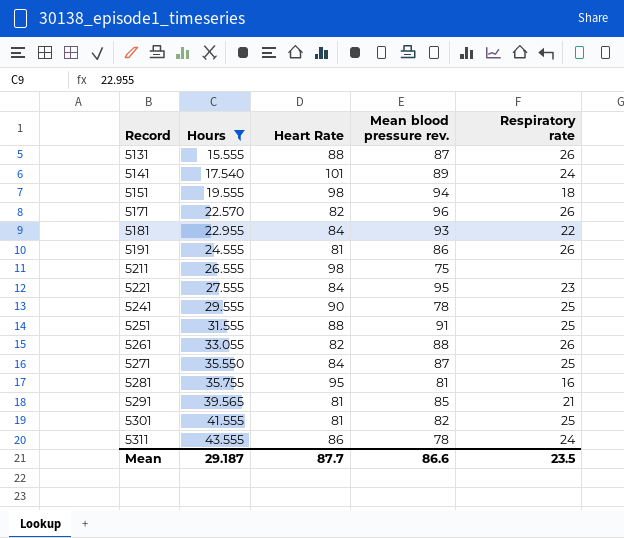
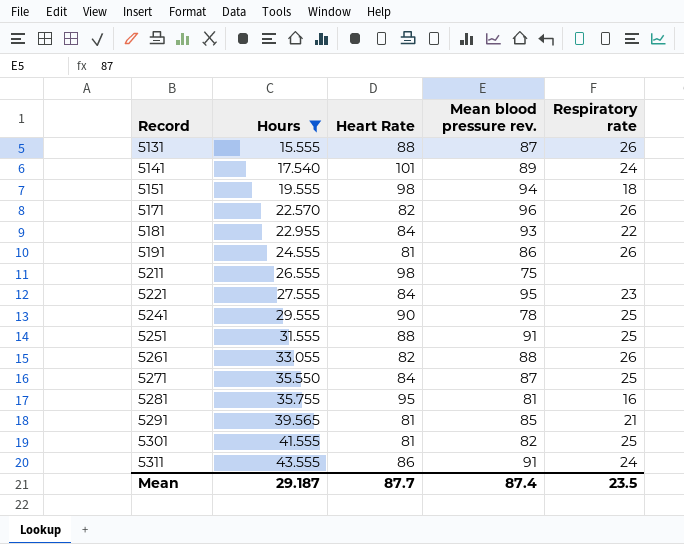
5311 | Mean blood pressure rev.: 78 -> 91
Mean | Mean blood pressure rev.: 86.6 -> 87.4

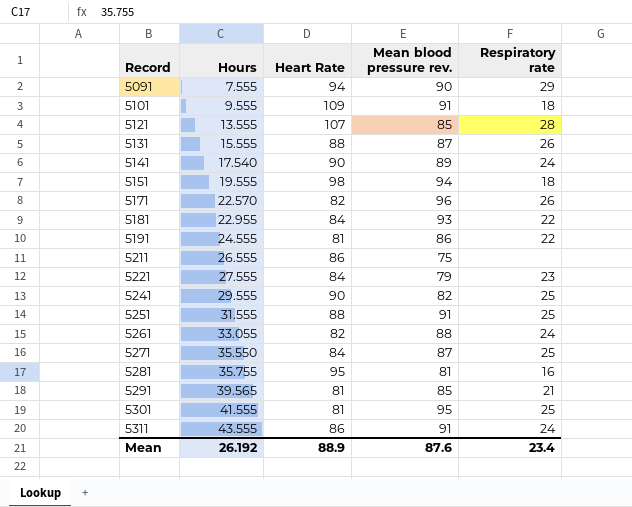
filter: Hours >= 15.555 -> none
5141 | Heart Rate: 101 -> 90
5191 | Respiratory rate: 26 -> 22
5211 | Heart Rate: 98 -> 86
5221 | Mean blood pressure rev.: 95 -> 79
5241 | Mean blood pressure rev.: 78 -> 82
5261 | Respiratory rate: 26 -> 24
5301 | Mean blood pressure rev.: 82 -> 95
Mean | Hours: 29.187 -> 26.192
Mean | Heart Rate: 87.7 -> 88.9
Mean | Mean blood pressure rev.: 87.4 -> 87.6
Mean | Respiratory rate: 23.5 -> 23.4

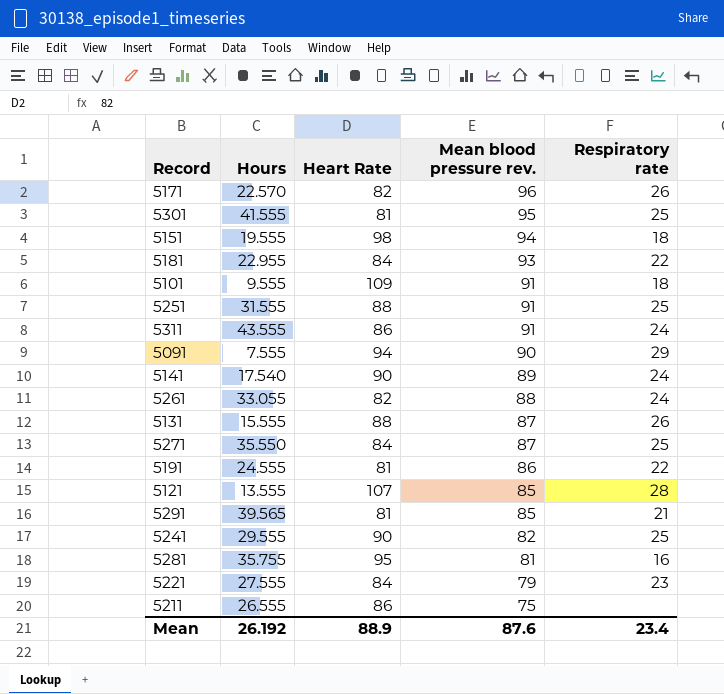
row order: Record ascending -> Mean blood pressure rev. descending

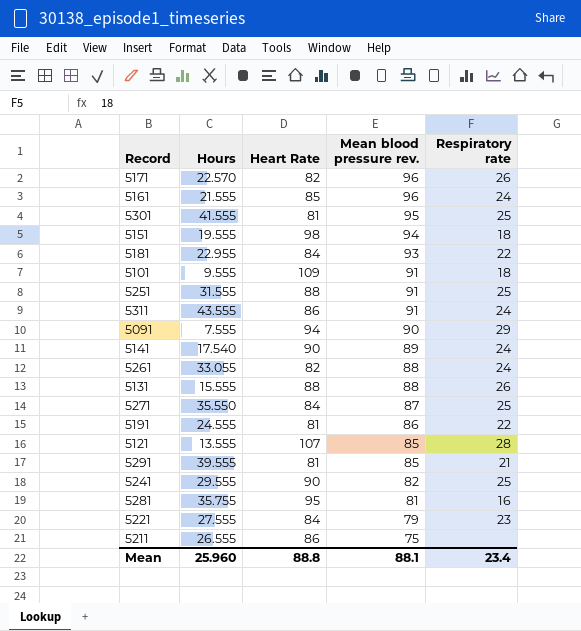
row 5161: none -> 21.555 | 85 | 96 | 24
5131 | Mean blood pressure rev.: 87 -> 88
5291 | Hours: 39.565 -> 39.555
Mean | Hours: 26.192 -> 25.960
Mean | Heart Rate: 88.9 -> 88.8
Mean | Mean blood pressure rev.: 87.6 -> 88.1

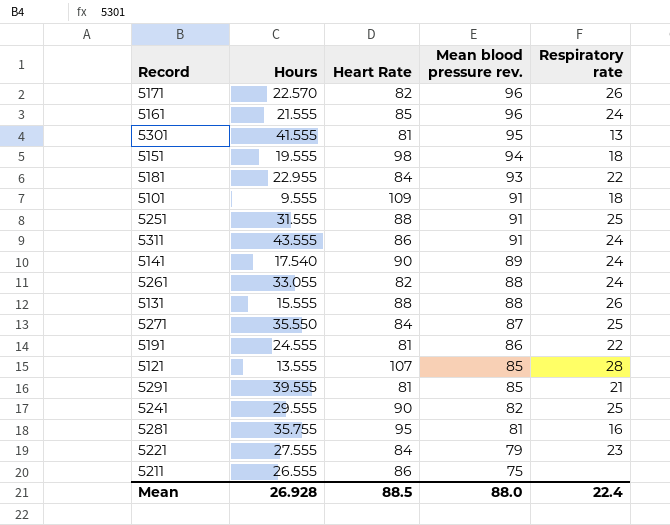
row 5091: 7.555 | 94 | 90 | 29 -> none
5301 | Respiratory rate: 25 -> 13
Mean | Hours: 25.960 -> 26.928
Mean | Heart Rate: 88.8 -> 88.5
Mean | Mean blood pressure rev.: 88.1 -> 88.0
Mean | Respiratory rate: 23.4 -> 22.4

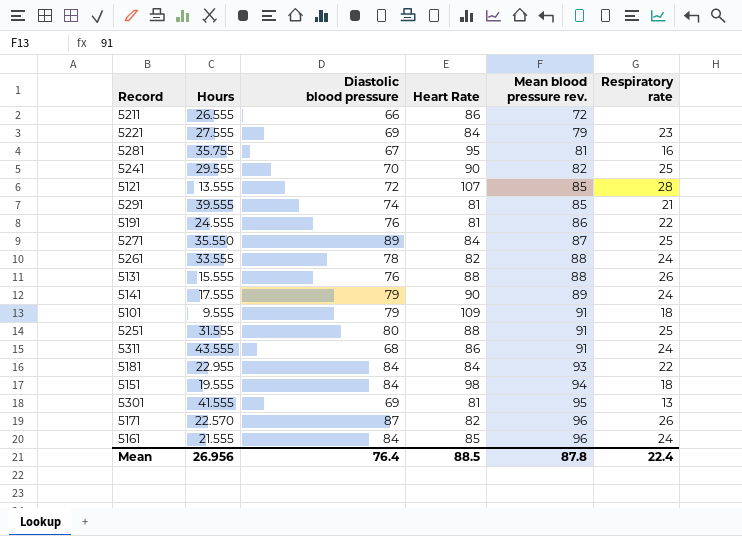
row order: Mean blood pressure rev. descending -> Mean blood pressure rev. ascending
column Diastolic blood pressure | position: none -> 3
5211 | Mean blood pressure rev.: 75 -> 72
5261 | Hours: 33.055 -> 33.555
5141 | Hours: 17.540 -> 17.555
Mean | Hours: 26.928 -> 26.956
Mean | Mean blood pressure rev.: 88.0 -> 87.8

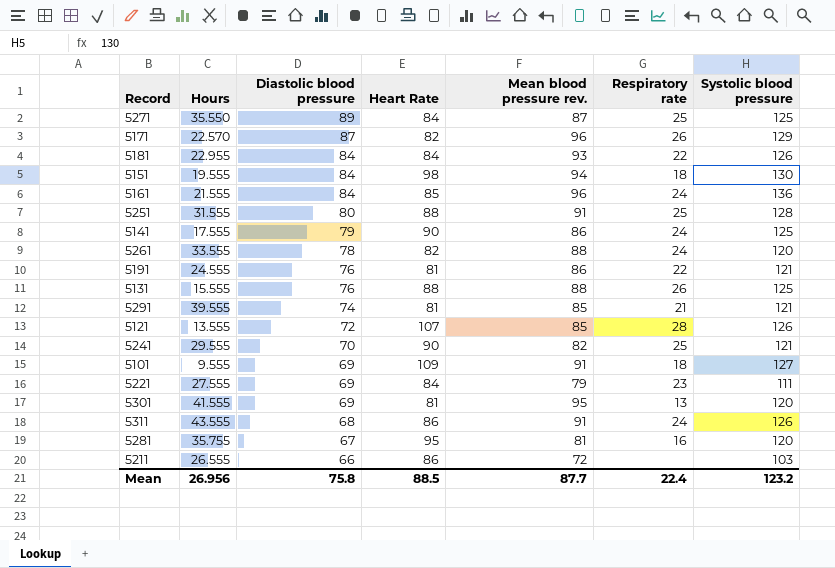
row order: Mean blood pressure rev. ascending -> Diastolic blood pressure descending
column Systolic blood pressure | position: none -> 7
5141 | Mean blood pressure rev.: 89 -> 86
5101 | Diastolic blood pressure: 79 -> 69
Mean | Diastolic blood pressure: 76.4 -> 75.8
Mean | Mean blood pressure rev.: 87.8 -> 87.7

